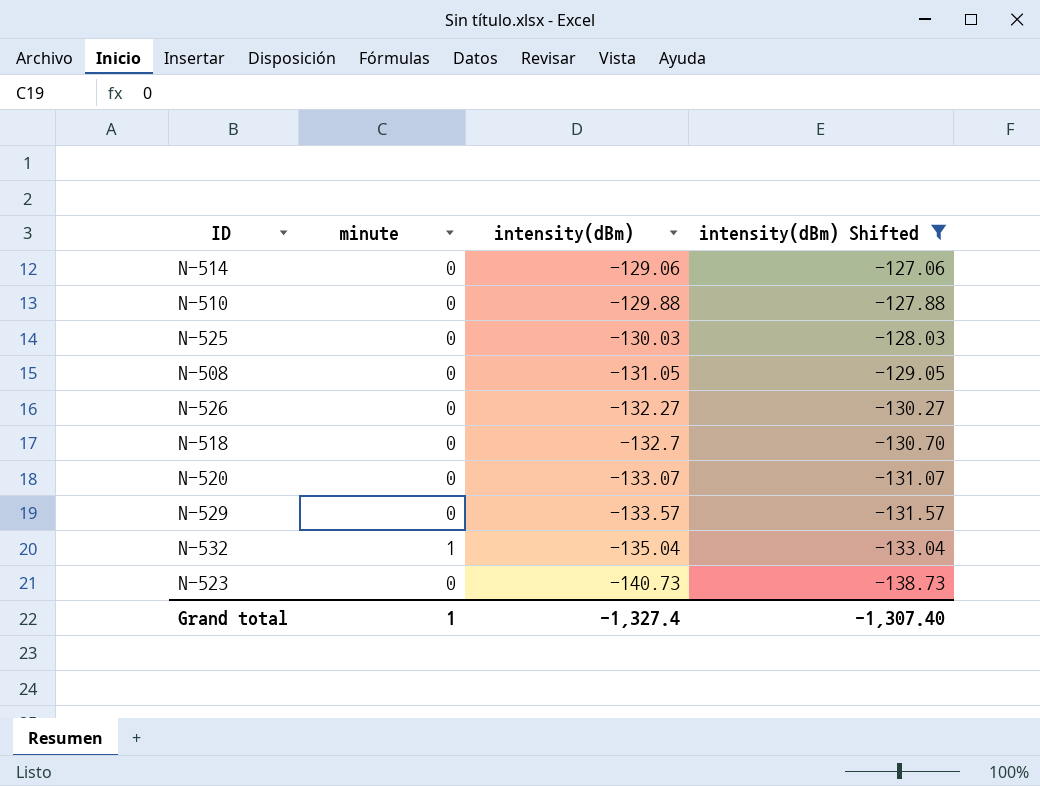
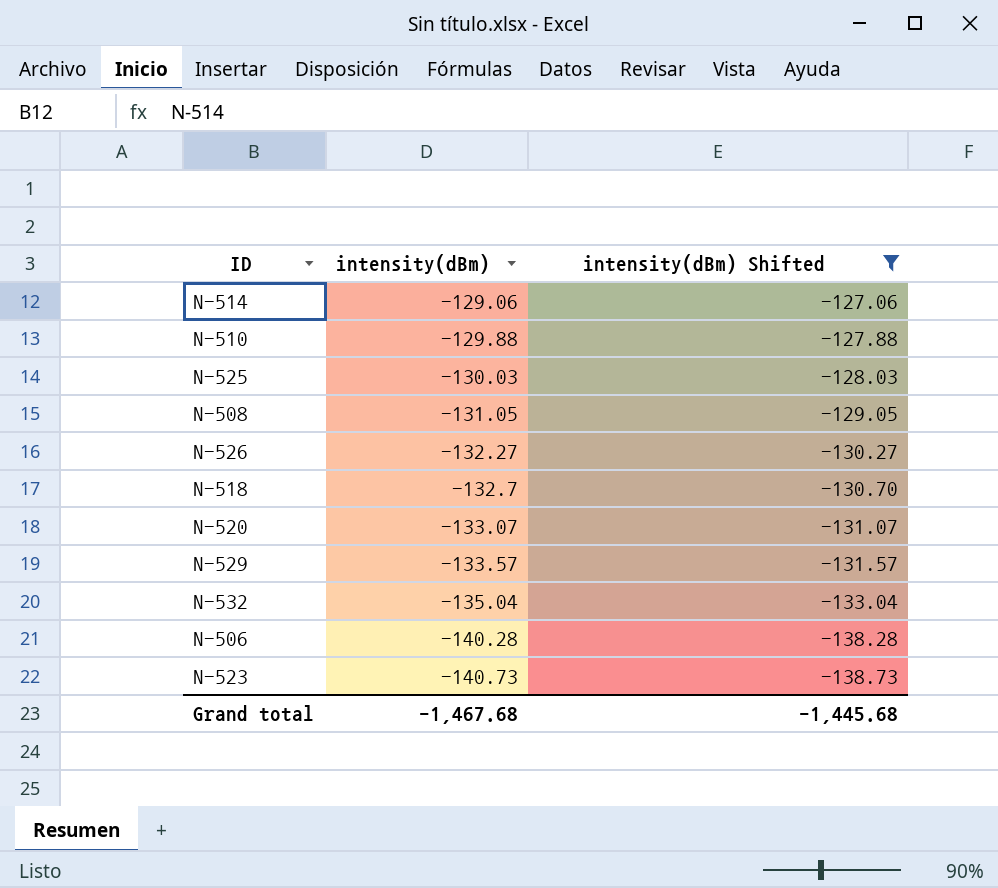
column minute | position: 2 -> none
row N-506: none -> -140.28 | -138.28
Grand total | intensity(dBm): -1,327.4 -> -1,467.68
Grand total | intensity(dBm) Shifted: -1,307.40 -> -1,445.68

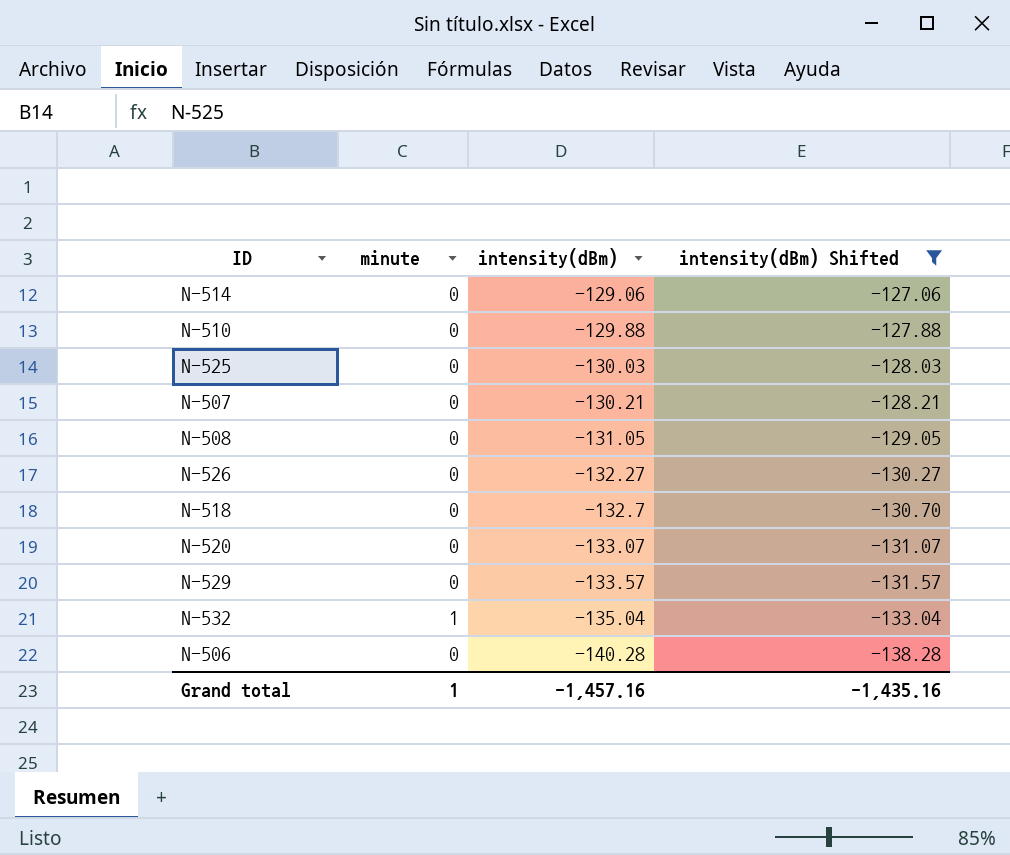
column minute | position: none -> 2
row N-523: -140.73 | -138.73 -> none
row N-507: none -> 0 | -130.21 | -128.21
Grand total | intensity(dBm): -1,467.68 -> -1,457.16
Grand total | intensity(dBm) Shifted: -1,445.68 -> -1,435.16

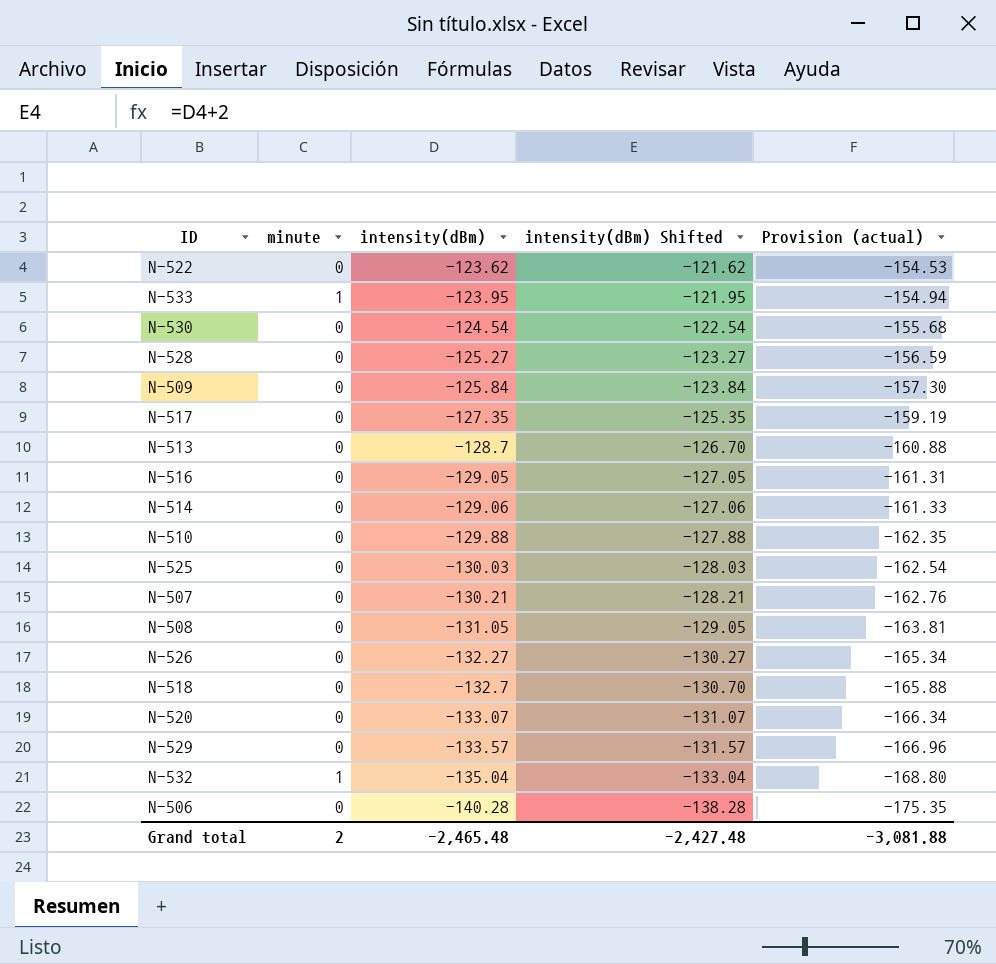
filter: intensity(dBm) Shifted <= -127.06 -> none
column Provision (actual) | formula: none -> [intensity(dBm)] * 1.25
Grand total | minute: 1 -> 2
Grand total | intensity(dBm): -1,457.16 -> -2,465.48
Grand total | intensity(dBm) Shifted: -1,435.16 -> -2,427.48

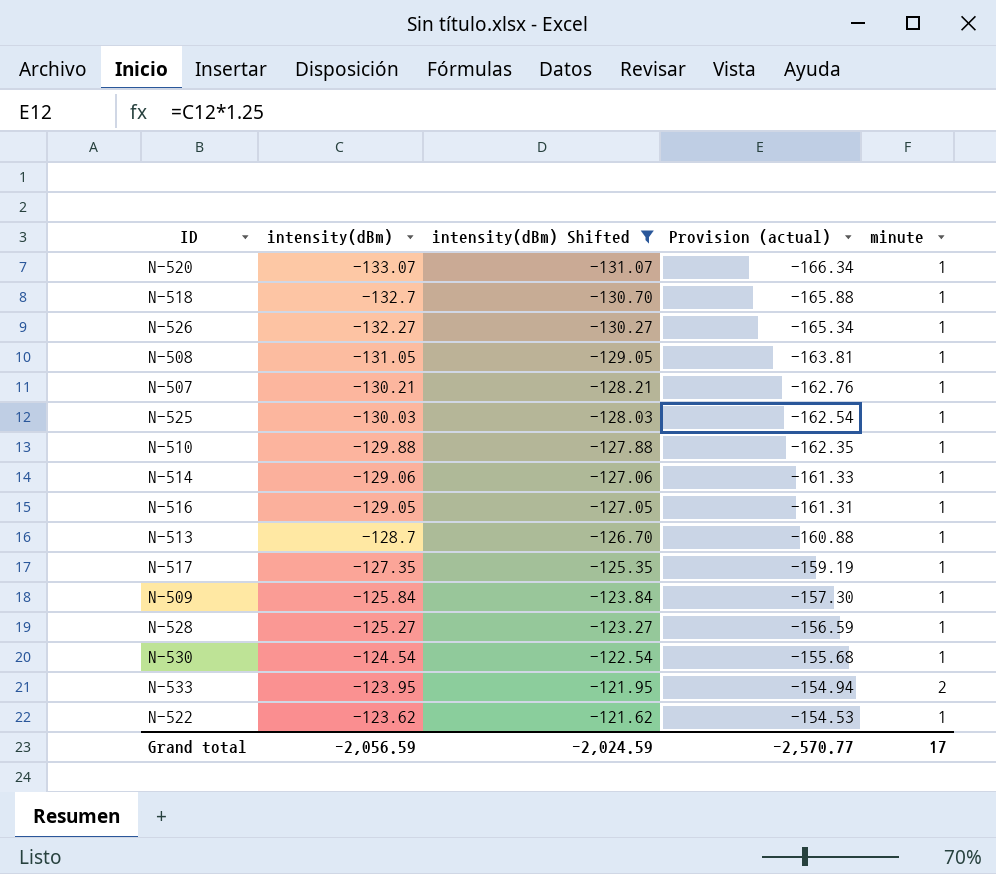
filter: none -> intensity(dBm) Shifted >= -131.07
row order: intensity(dBm) descending -> intensity(dBm) ascending
column minute | position: 2 -> 5
N-520 | minute: 0 -> 1
N-518 | minute: 0 -> 1
N-526 | minute: 0 -> 1
N-508 | minute: 0 -> 1
N-507 | minute: 0 -> 1
N-525 | minute: 0 -> 1
N-510 | minute: 0 -> 1
N-514 | minute: 0 -> 1
N-516 | minute: 0 -> 1
N-513 | minute: 0 -> 1
N-517 | minute: 0 -> 1
N-509 | minute: 0 -> 1
N-528 | minute: 0 -> 1
N-530 | minute: 0 -> 1
N-533 | minute: 1 -> 2
N-522 | minute: 0 -> 1
Grand total | intensity(dBm): -2,465.48 -> -2,056.59
Grand total | intensity(dBm) Shifted: -2,427.48 -> -2,024.59
Grand total | Provision (actual): -3,081.88 -> -2,570.77
Grand total | minute: 2 -> 17

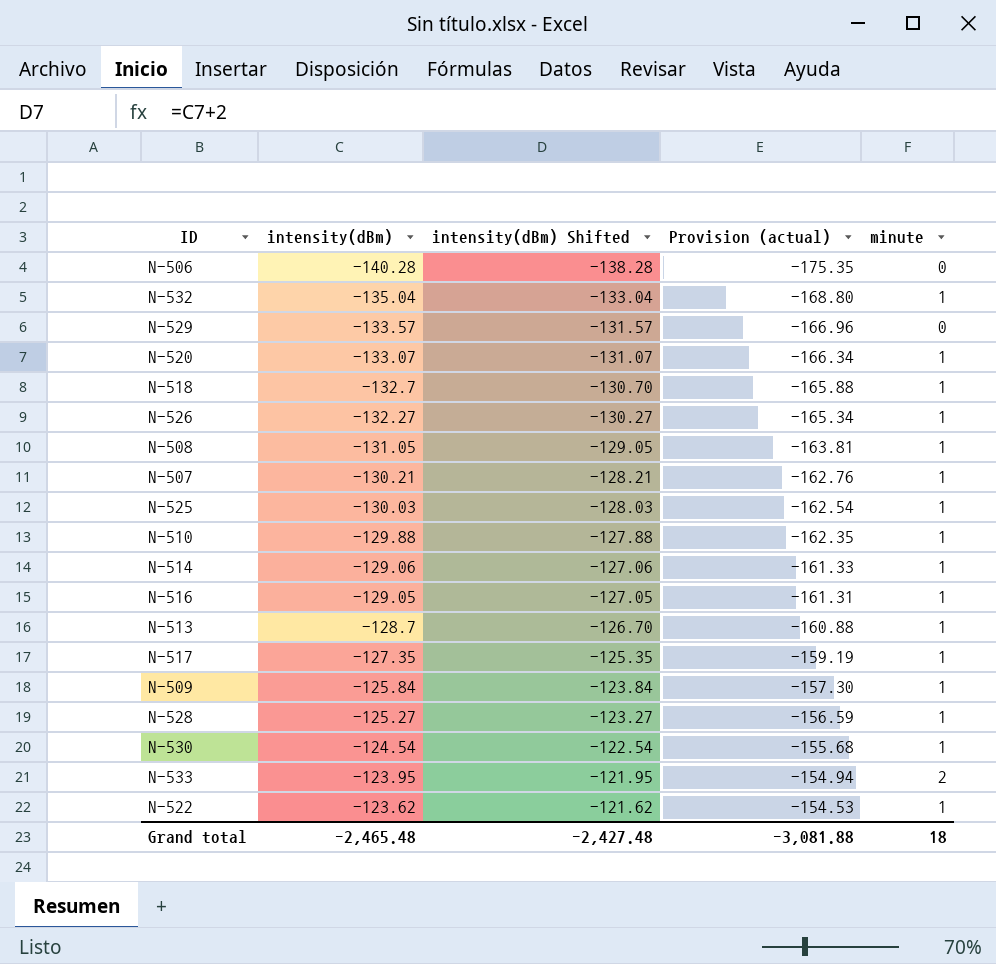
filter: intensity(dBm) Shifted >= -131.07 -> none
Grand total | intensity(dBm): -2,056.59 -> -2,465.48
Grand total | intensity(dBm) Shifted: -2,024.59 -> -2,427.48
Grand total | Provision (actual): -2,570.77 -> -3,081.88
Grand total | minute: 17 -> 18

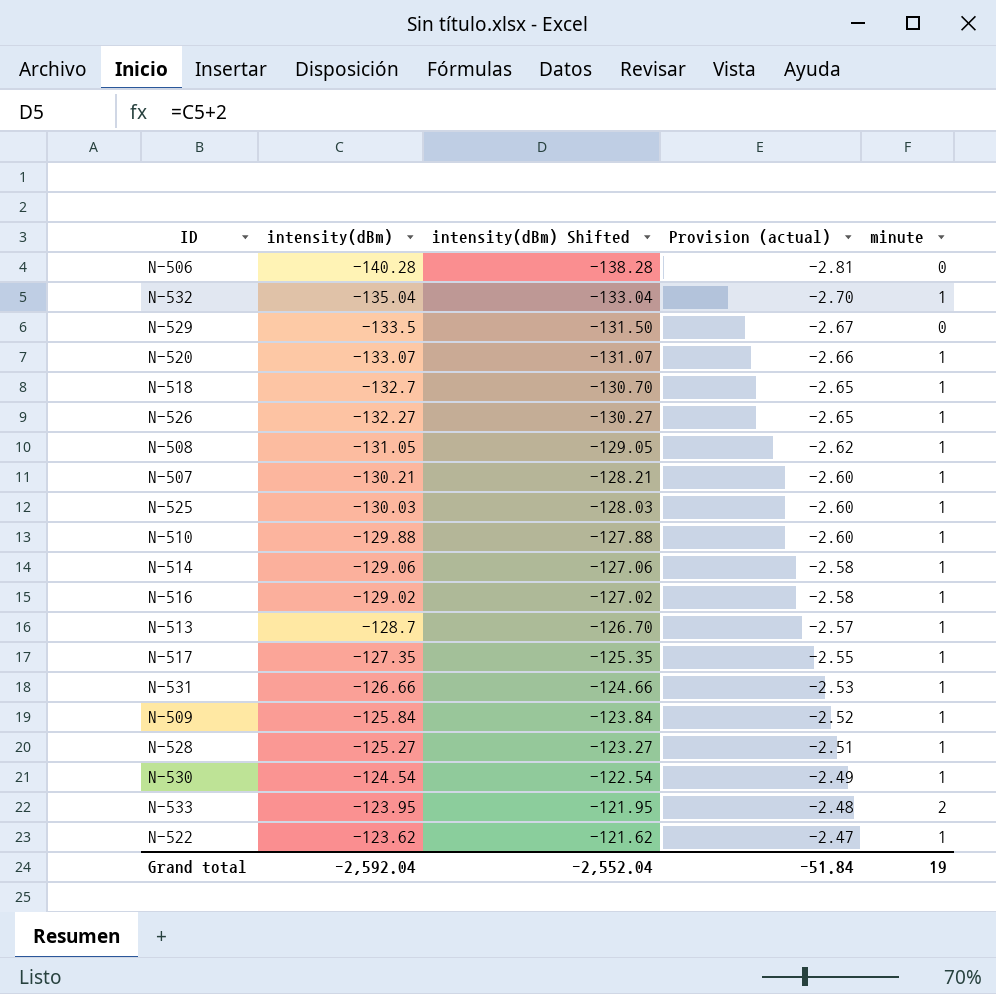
column Provision (actual) | formula: [intensity(dBm)] * 1.25 -> [intensity(dBm)] * 0.02
N-529 | intensity(dBm): -133.57 -> -133.5
N-529 | intensity(dBm) Shifted: -131.57 -> -131.50
N-516 | intensity(dBm): -129.05 -> -129.02
N-516 | intensity(dBm) Shifted: -127.05 -> -127.02
row N-531: none -> -126.66 | -124.66 | -2.53 | 1
Grand total | intensity(dBm): -2,465.48 -> -2,592.04
Grand total | intensity(dBm) Shifted: -2,427.48 -> -2,552.04
Grand total | Provision (actual): -3,081.88 -> -51.84
Grand total | minute: 18 -> 19

